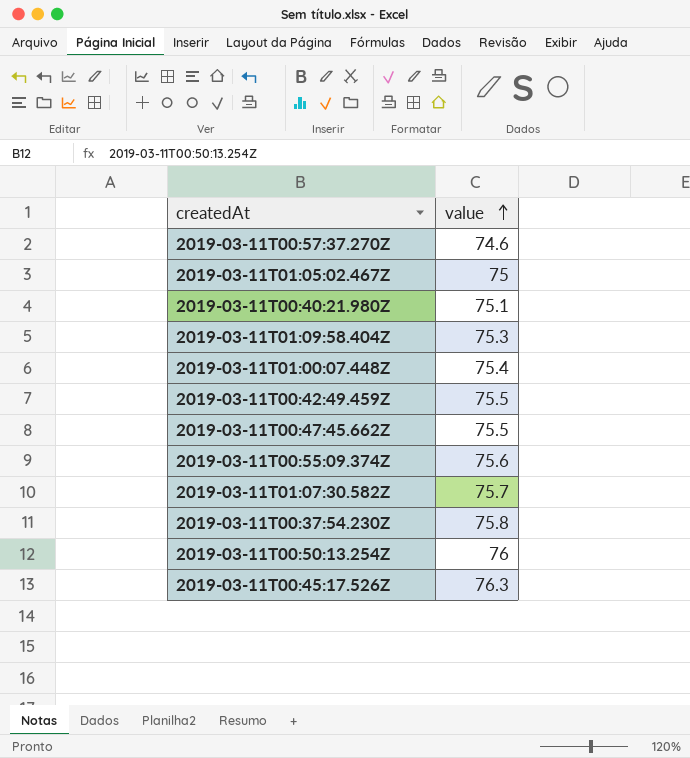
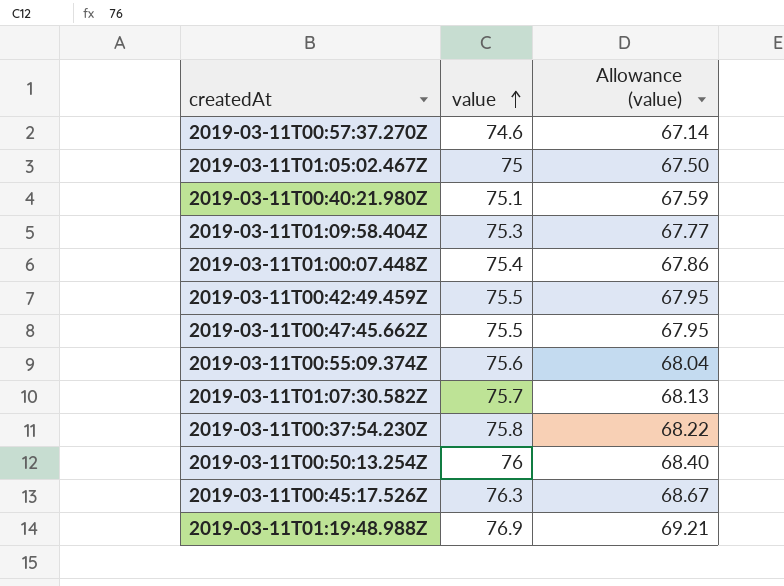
column Allowance (value) | formula: none -> [value] * 0.9
row 2019-03-11T01:19:48.988Z: none -> 76.9 | 69.21

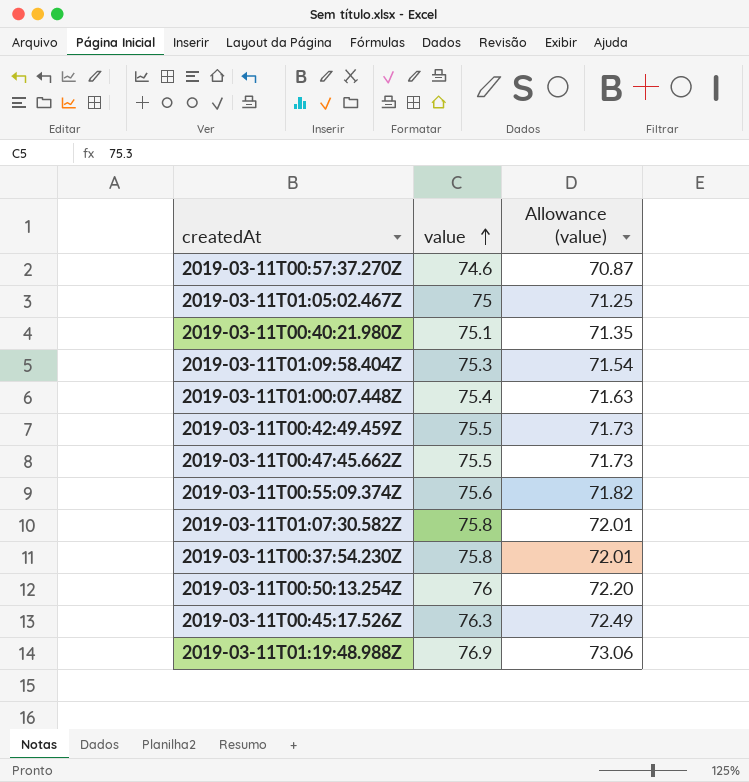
column Allowance (value) | formula: [value] * 0.9 -> [value] * 0.95
2019-03-11T01:07:30.582Z | value: 75.7 -> 75.8

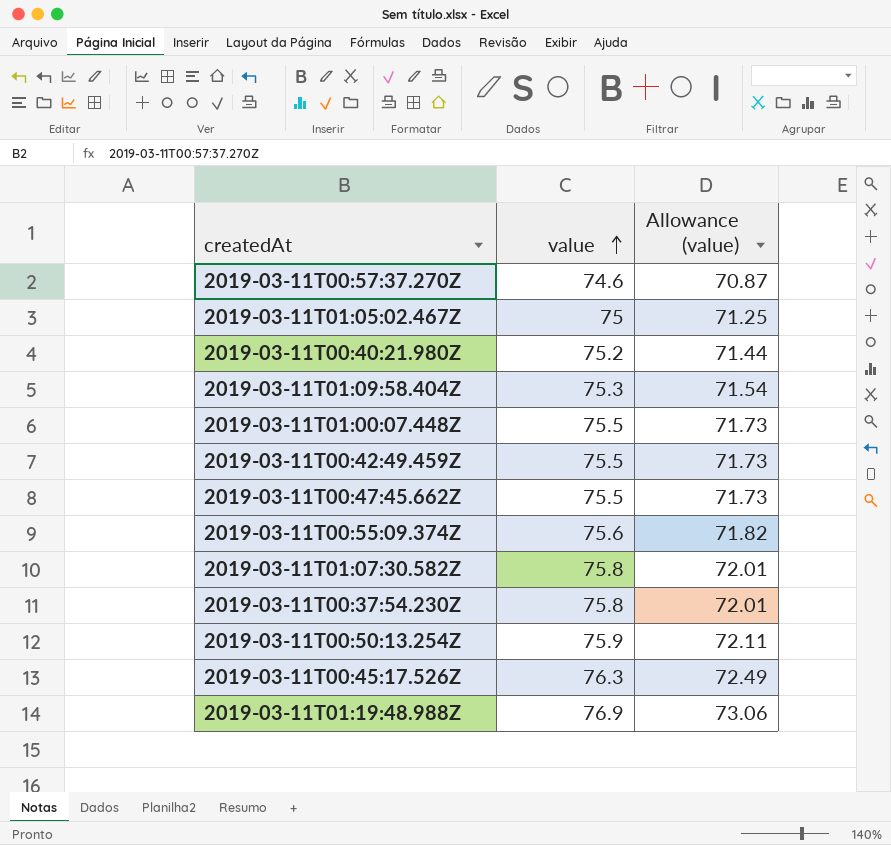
2019-03-11T00:40:21.980Z | value: 75.1 -> 75.2
2019-03-11T00:40:21.980Z | Allowance (value): 71.35 -> 71.44
2019-03-11T01:00:07.448Z | value: 75.4 -> 75.5
2019-03-11T01:00:07.448Z | Allowance (value): 71.63 -> 71.73
2019-03-11T00:50:13.254Z | value: 76 -> 75.9
2019-03-11T00:50:13.254Z | Allowance (value): 72.20 -> 72.11

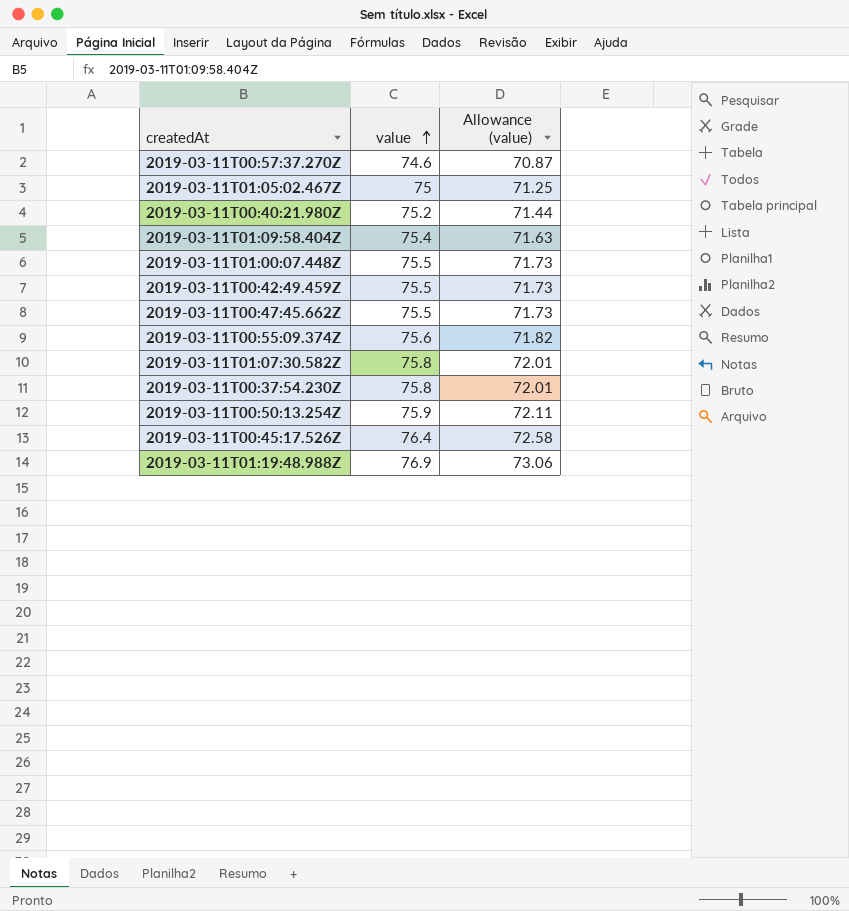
2019-03-11T01:09:58.404Z | value: 75.3 -> 75.4
2019-03-11T01:09:58.404Z | Allowance (value): 71.54 -> 71.63
2019-03-11T00:45:17.526Z | value: 76.3 -> 76.4
2019-03-11T00:45:17.526Z | Allowance (value): 72.49 -> 72.58

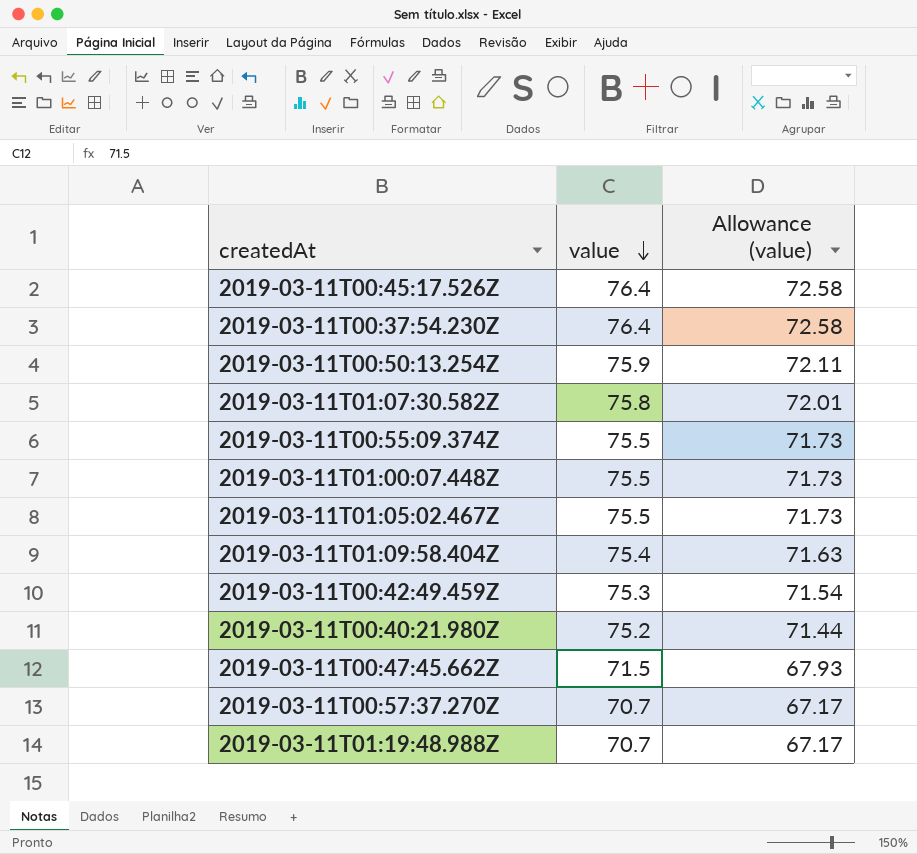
row order: value ascending -> value descending
2019-03-11T00:37:54.230Z | value: 75.8 -> 76.4
2019-03-11T00:37:54.230Z | Allowance (value): 72.01 -> 72.58
2019-03-11T00:55:09.374Z | value: 75.6 -> 75.5
2019-03-11T00:55:09.374Z | Allowance (value): 71.82 -> 71.73
2019-03-11T01:05:02.467Z | value: 75 -> 75.5
2019-03-11T01:05:02.467Z | Allowance (value): 71.25 -> 71.73
2019-03-11T00:42:49.459Z | value: 75.5 -> 75.3
2019-03-11T00:42:49.459Z | Allowance (value): 71.73 -> 71.54
2019-03-11T00:47:45.662Z | value: 75.5 -> 71.5
2019-03-11T00:47:45.662Z | Allowance (value): 71.73 -> 67.93
2019-03-11T00:57:37.270Z | value: 74.6 -> 70.7
2019-03-11T00:57:37.270Z | Allowance (value): 70.87 -> 67.17
2019-03-11T01:19:48.988Z | value: 76.9 -> 70.7
2019-03-11T01:19:48.988Z | Allowance (value): 73.06 -> 67.17

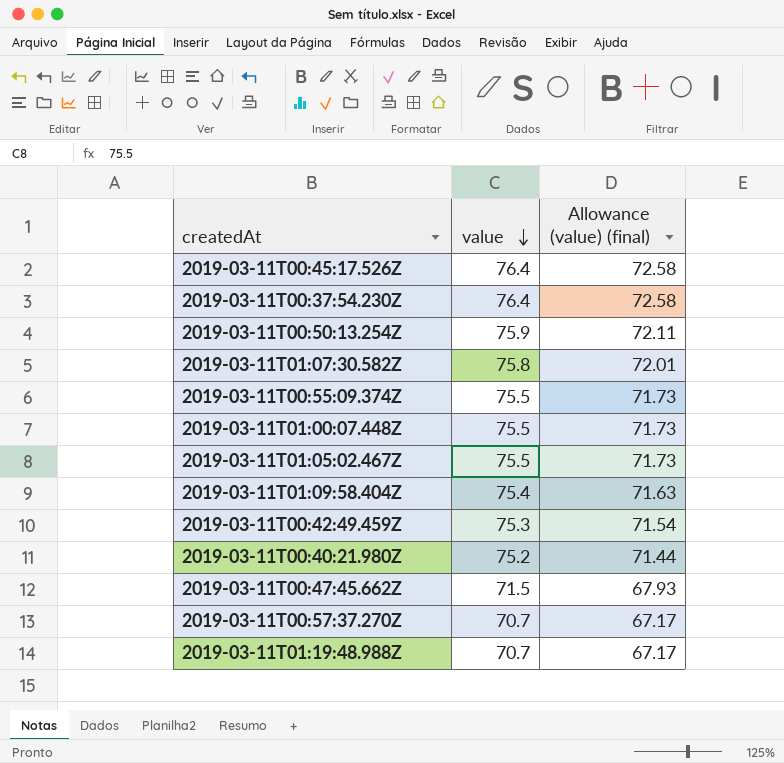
column name: Allowance (value) -> Allowance (value) (final)

